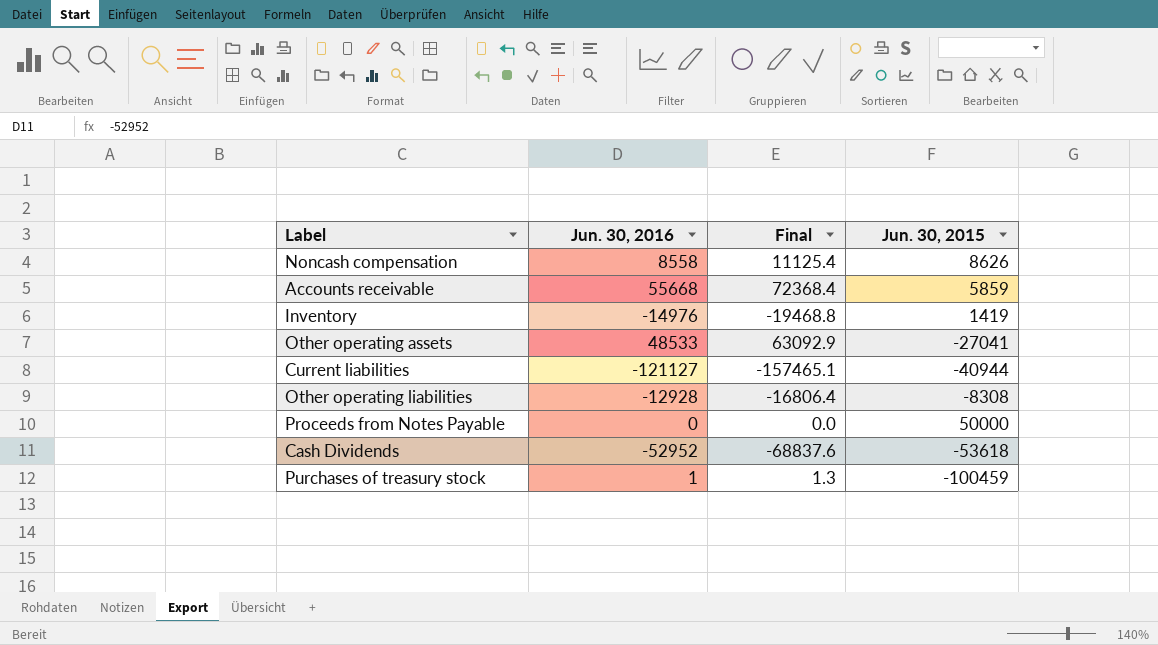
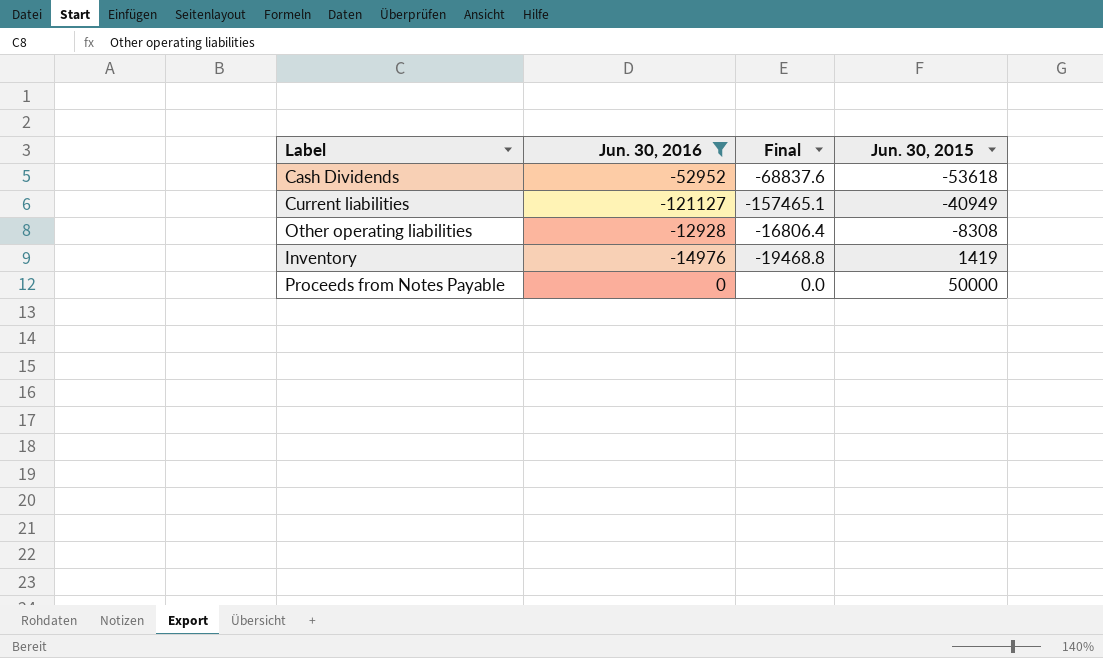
filter: none -> Jun. 30, 2016 <= 0
row order: none -> Jun. 30, 2015 ascending
Current liabilities | Jun. 30, 2015: -40944 -> -40949

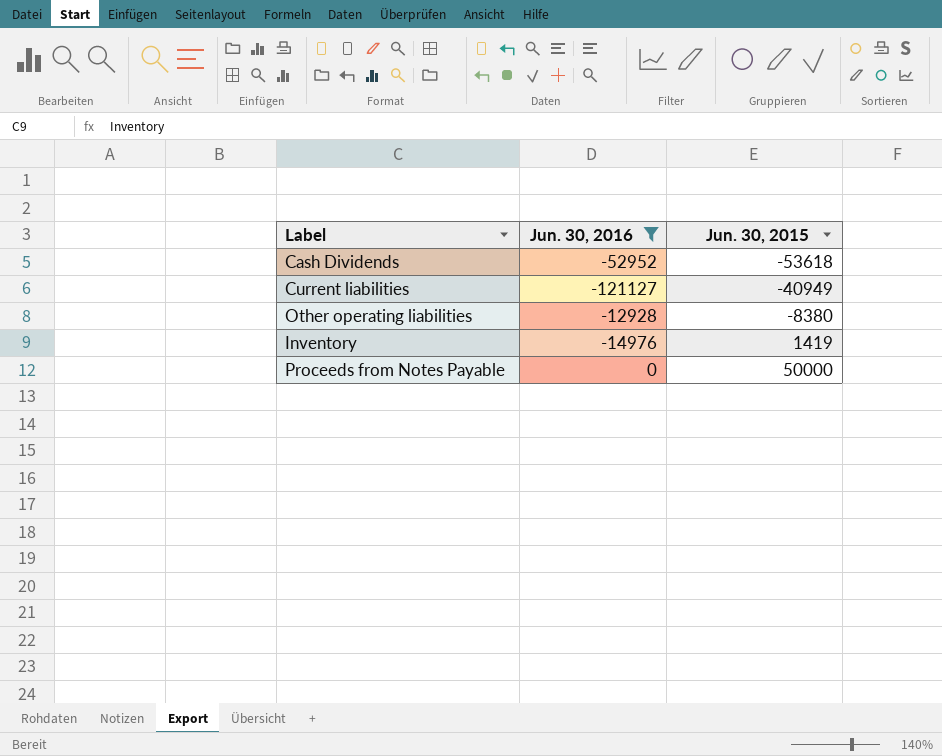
column Final | formula: [Jun. 30, 2016] * 1.3 -> none
Other operating liabilities | Jun. 30, 2015: -8308 -> -8380

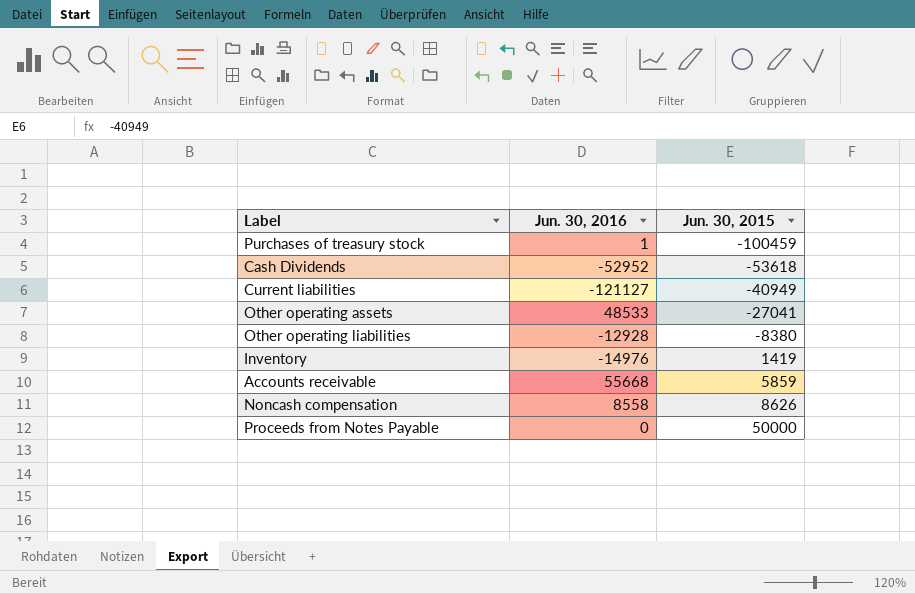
filter: Jun. 30, 2016 <= 0 -> none

